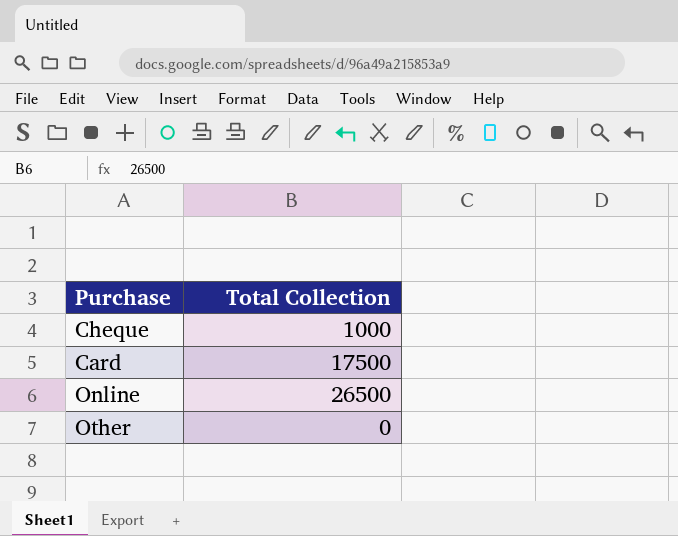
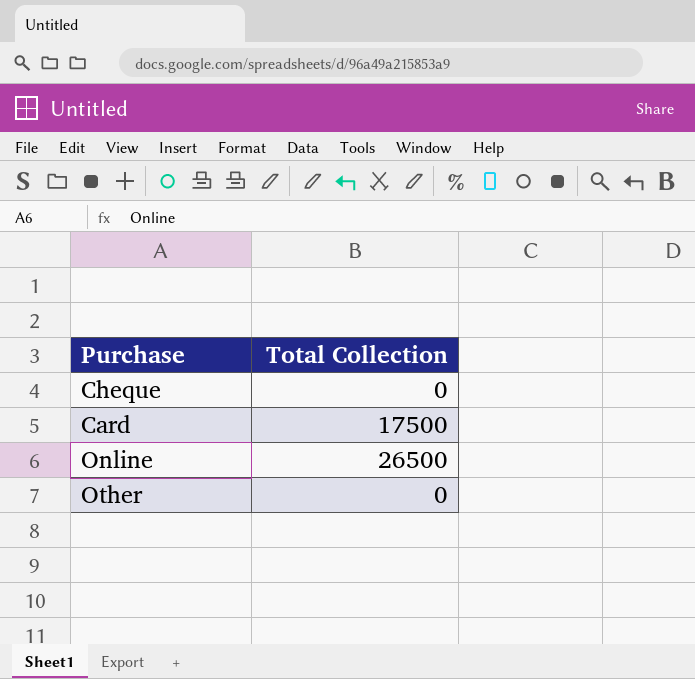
Cheque | Total Collection: 1000 -> 0

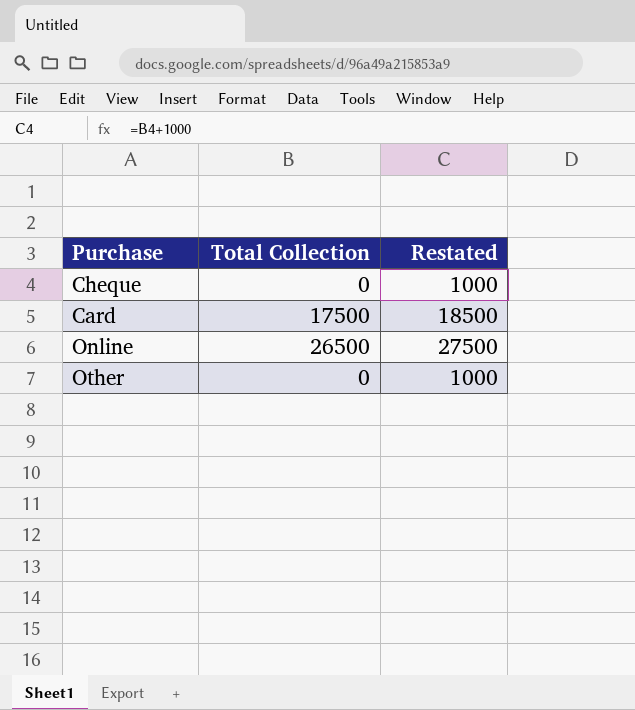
column Restated | formula: none -> [Total Collection] + 1000

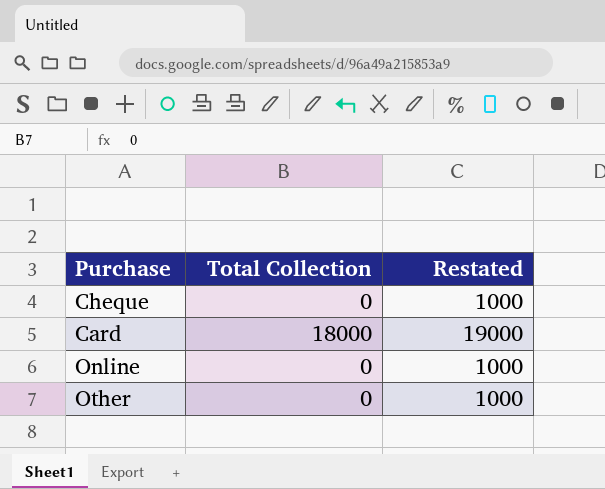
Card | Total Collection: 17500 -> 18000
Card | Restated: 18500 -> 19000
Online | Total Collection: 26500 -> 0
Online | Restated: 27500 -> 1000

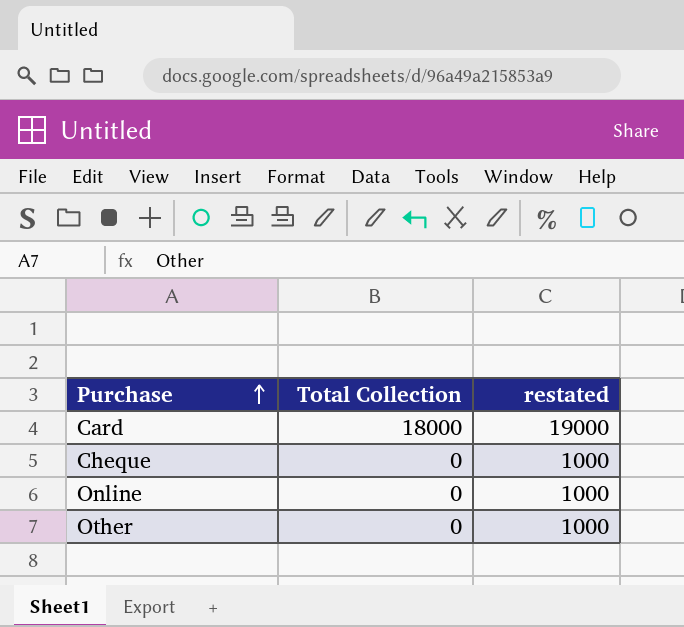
row order: none -> Purchase ascending
column name: Restated -> restated

